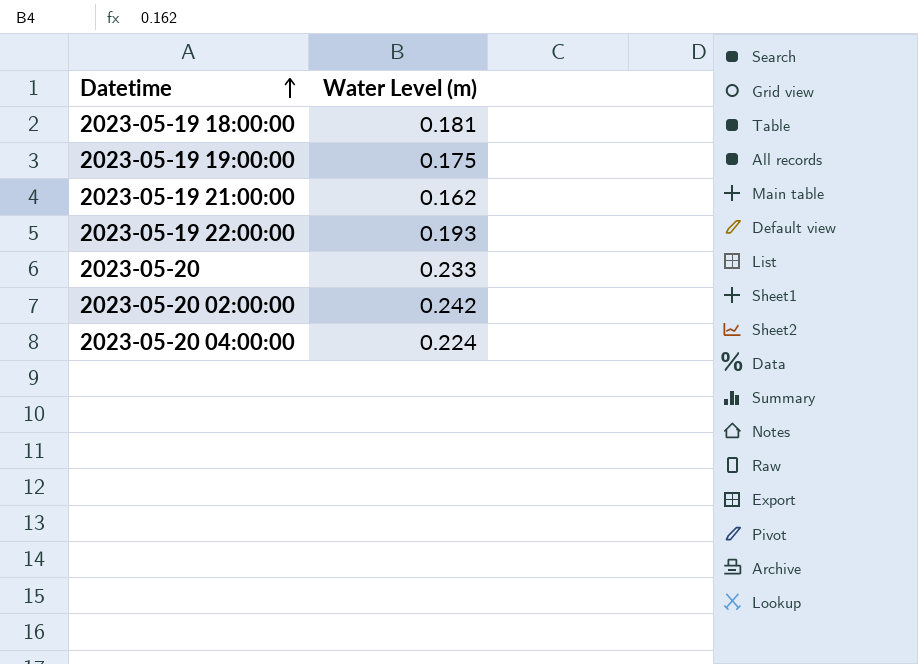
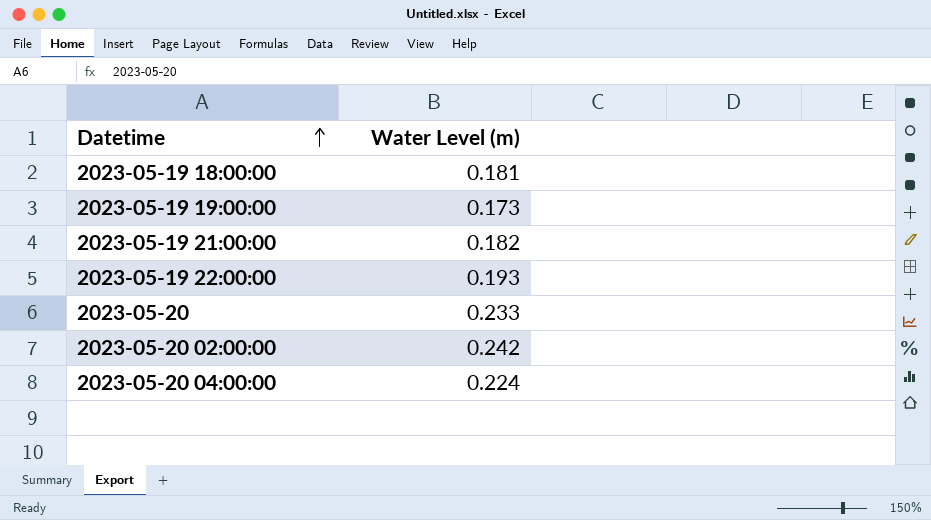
2023-05-19 19:00:00 | Water Level (m): 0.175 -> 0.173
2023-05-19 21:00:00 | Water Level (m): 0.162 -> 0.182

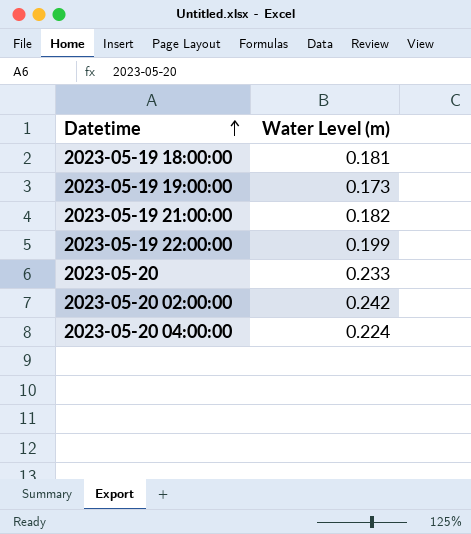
2023-05-19 22:00:00 | Water Level (m): 0.193 -> 0.199

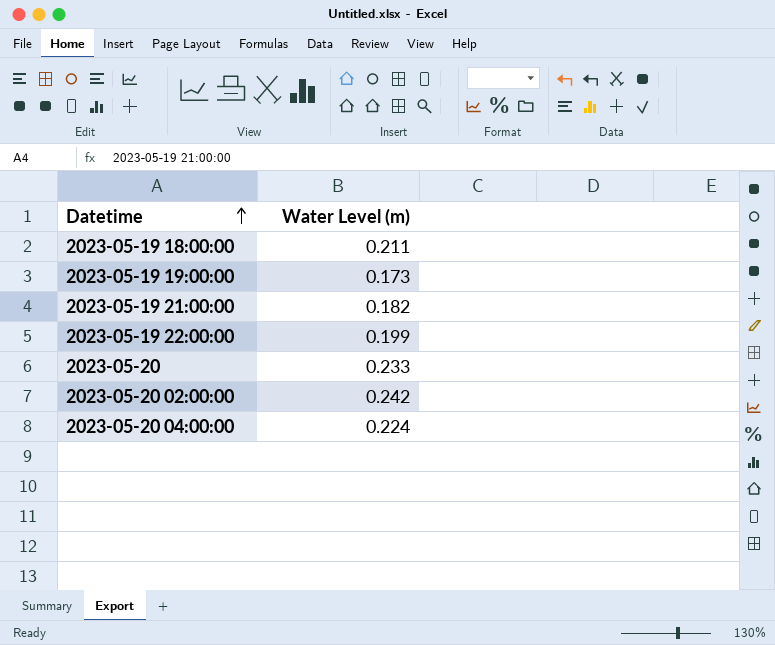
2023-05-19 18:00:00 | Water Level (m): 0.181 -> 0.211

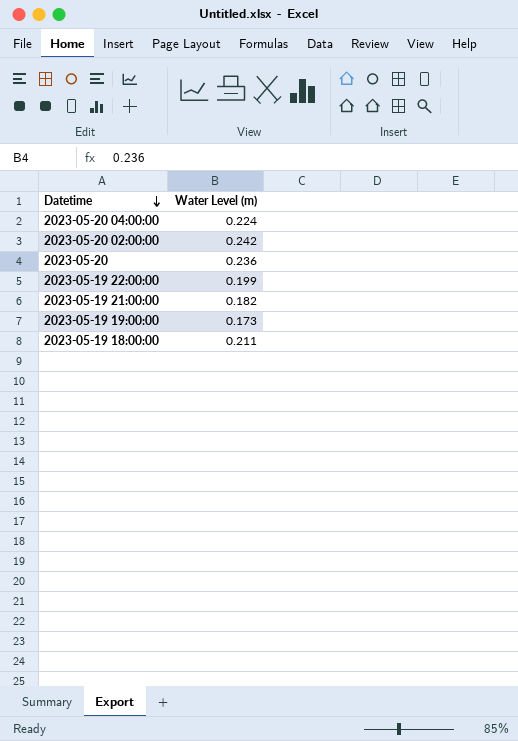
row order: Datetime ascending -> Datetime descending
2023-05-20 | Water Level (m): 0.233 -> 0.236

